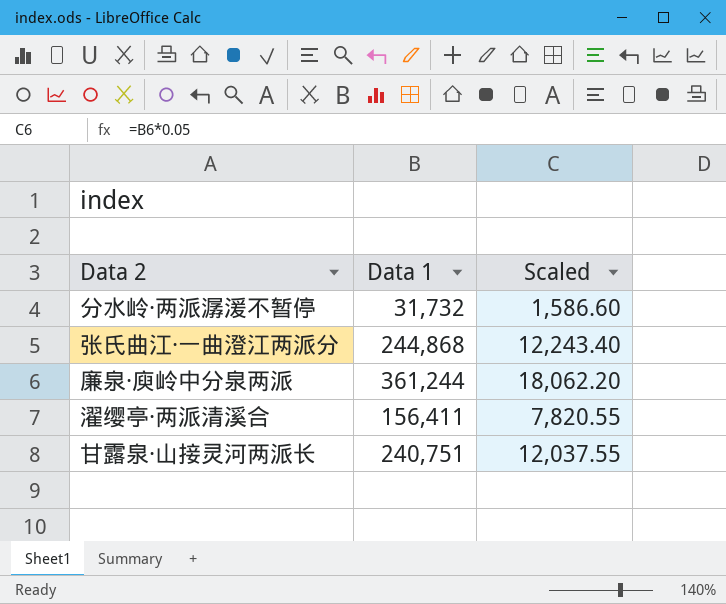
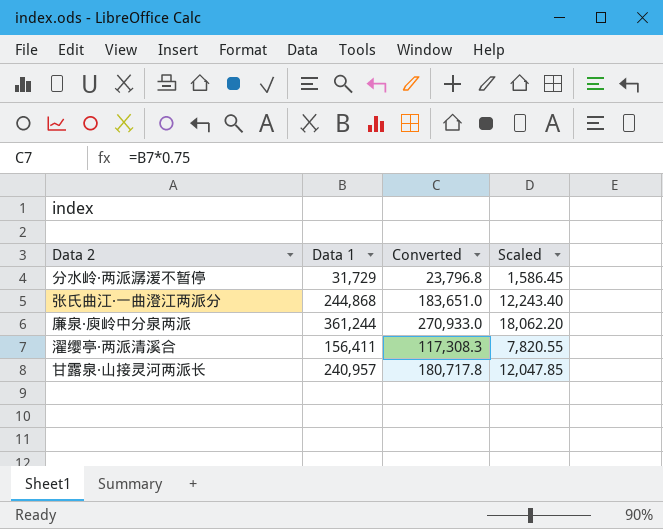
column Converted | formula: none -> [Data 1] * 0.75
分水岭·两派潺湲不暂停 | Data 1: 31,732 -> 31,729
分水岭·两派潺湲不暂停 | Scaled: 1,586.60 -> 1,586.45
甘露泉·山接灵河两派长 | Data 1: 240,751 -> 240,957
甘露泉·山接灵河两派长 | Scaled: 12,037.55 -> 12,047.85

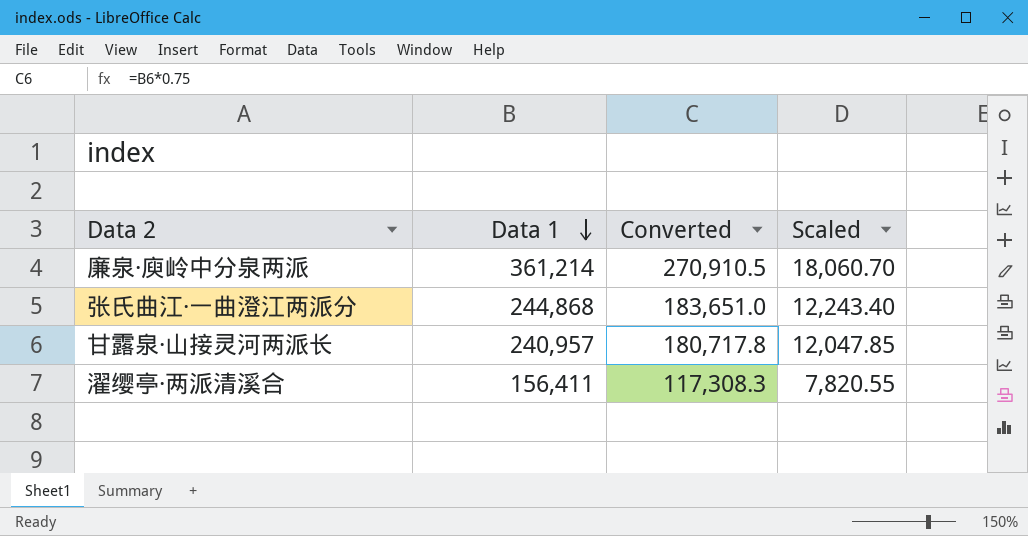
row order: none -> Data 1 descending
row 分水岭·两派潺湲不暂停: 31,729 | 23,796.8 | 1,586.45 -> none
廉泉·庾岭中分泉两派 | Data 1: 361,244 -> 361,214
廉泉·庾岭中分泉两派 | Converted: 270,933.0 -> 270,910.5
廉泉·庾岭中分泉两派 | Scaled: 18,062.20 -> 18,060.70

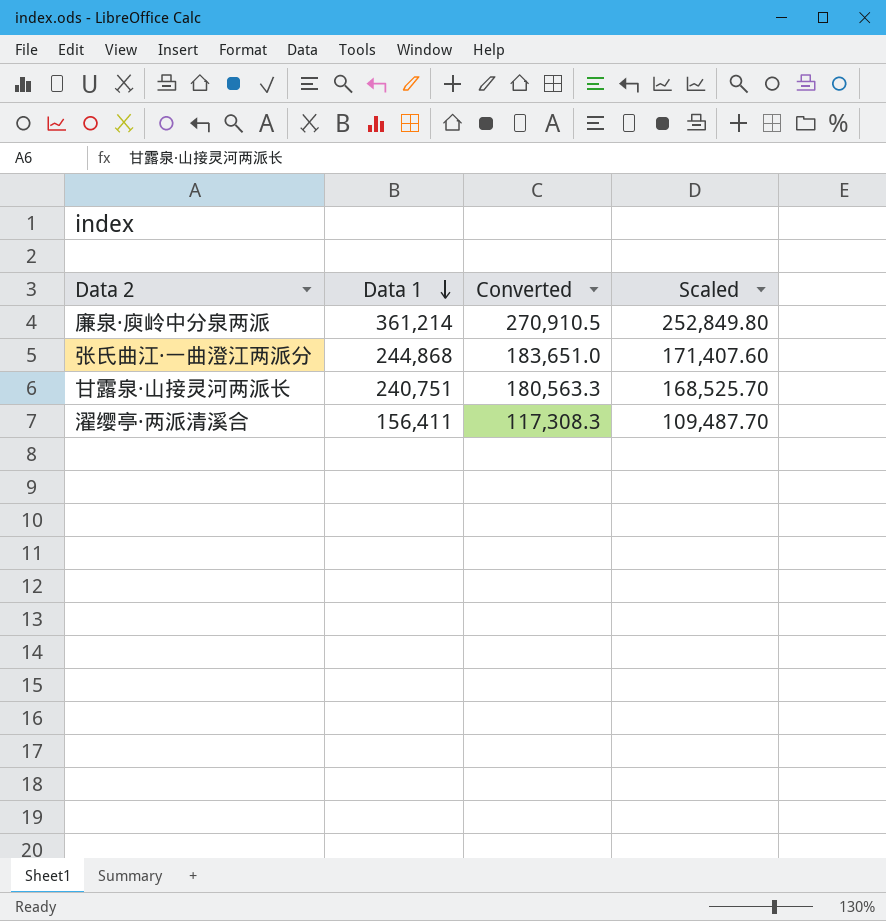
column Scaled | formula: [Data 1] * 0.05 -> [Data 1] * 0.7
甘露泉·山接灵河两派长 | Data 1: 240,957 -> 240,751
甘露泉·山接灵河两派长 | Converted: 180,717.8 -> 180,563.3

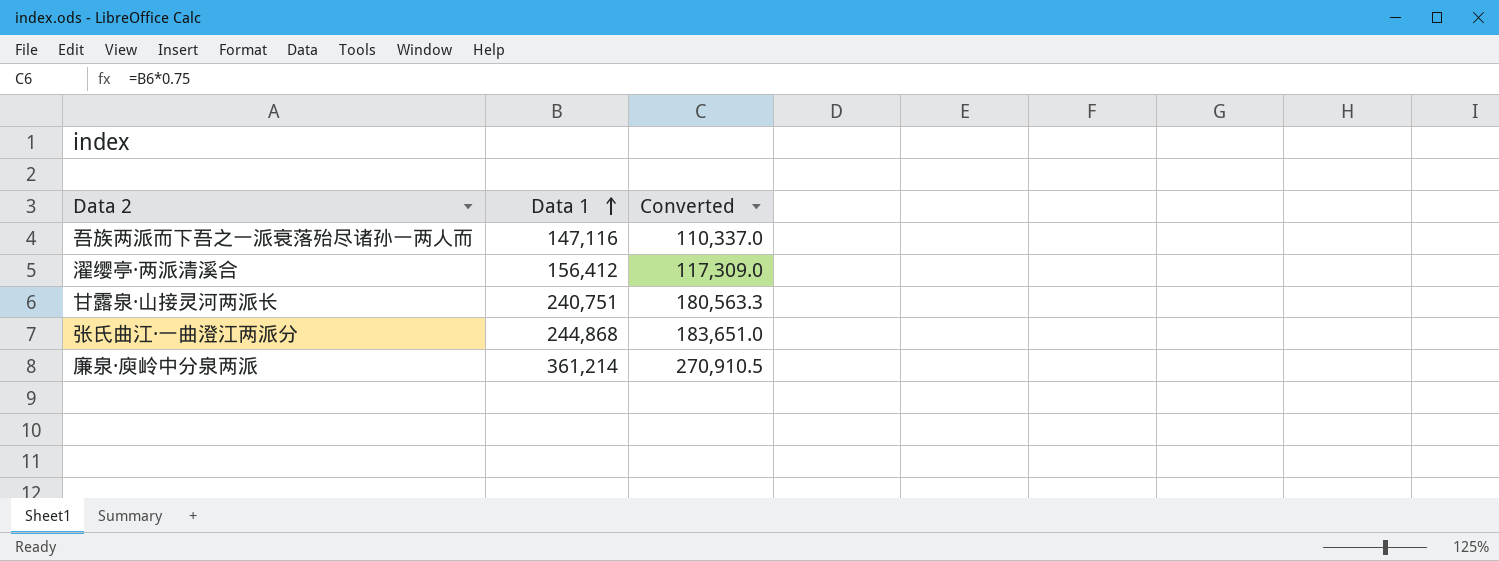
row order: Data 1 descending -> Data 1 ascending
column Scaled | formula: [Data 1] * 0.7 -> none
row 吾族两派而下吾之一派衰落殆尽诸孙一两人而: none -> 147,116 | 110,337.0
濯缨亭·两派清溪合 | Data 1: 156,411 -> 156,412
濯缨亭·两派清溪合 | Converted: 117,308.3 -> 117,309.0

